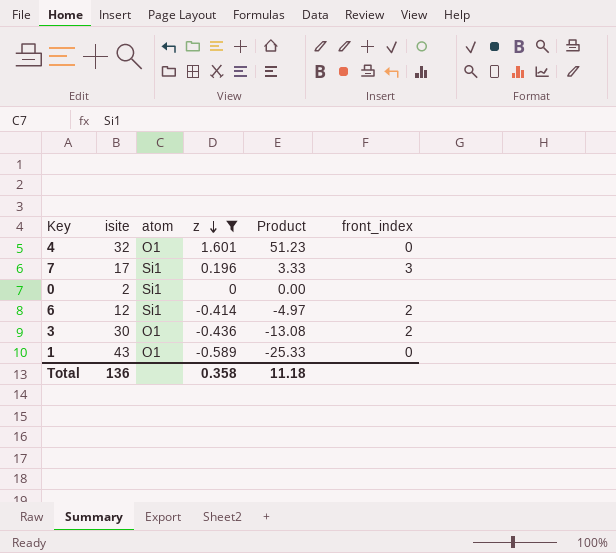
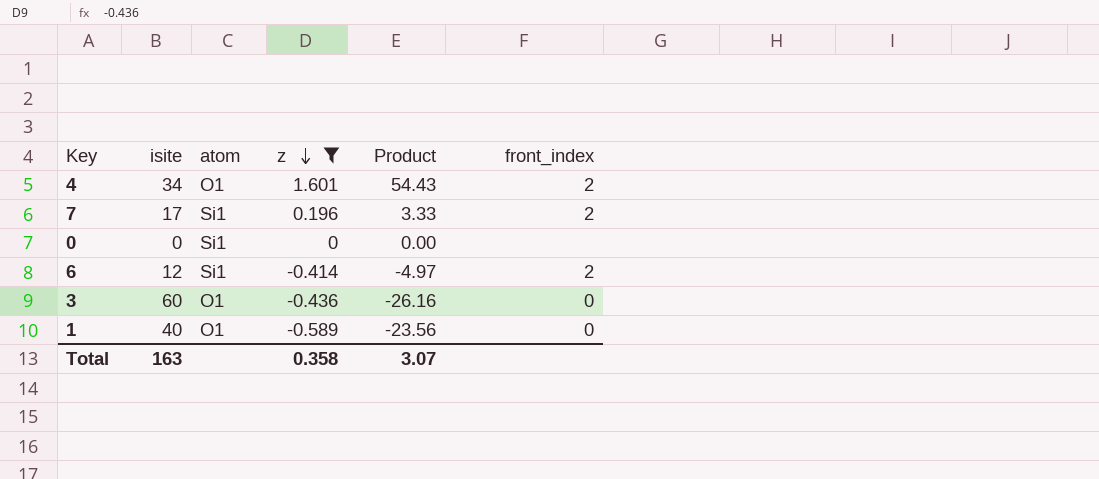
4 | isite: 32 -> 34
4 | Product: 51.23 -> 54.43
4 | front_index: 0 -> 2
7 | front_index: 3 -> 2
0 | isite: 2 -> 0
3 | isite: 30 -> 60
3 | Product: -13.08 -> -26.16
3 | front_index: 2 -> 0
1 | isite: 43 -> 40
1 | Product: -25.33 -> -23.56
Total | isite: 136 -> 163
Total | Product: 11.18 -> 3.07

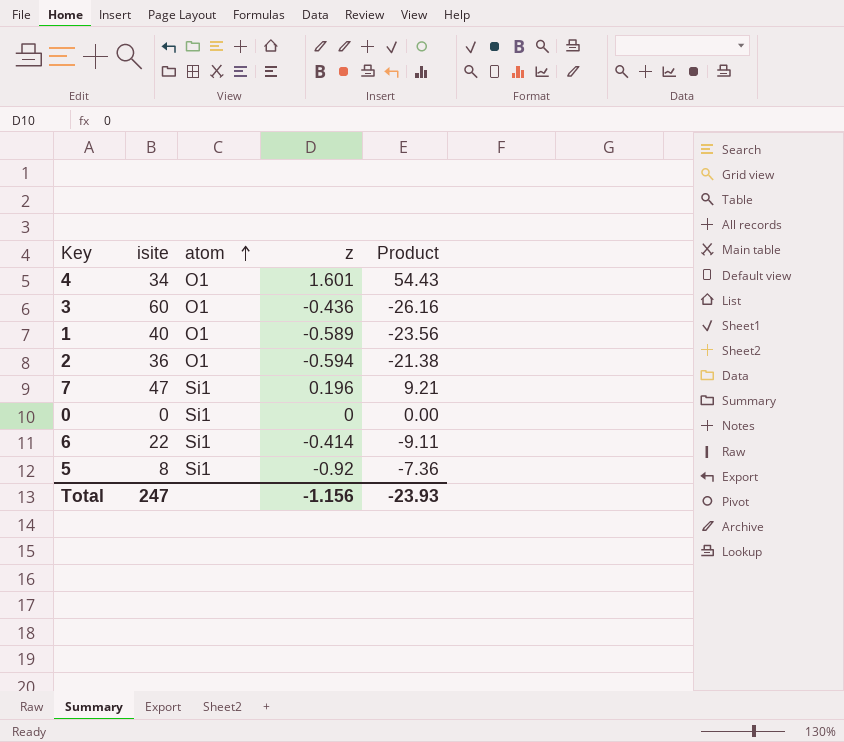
filter: z >= -0.589 -> none
row order: z descending -> atom ascending
column front_index | position: 6 -> none
7 | isite: 17 -> 47
7 | Product: 3.33 -> 9.21
6 | isite: 12 -> 22
6 | Product: -4.97 -> -9.11
Total | isite: 163 -> 247
Total | z: 0.358 -> -1.156
Total | Product: 3.07 -> -23.93

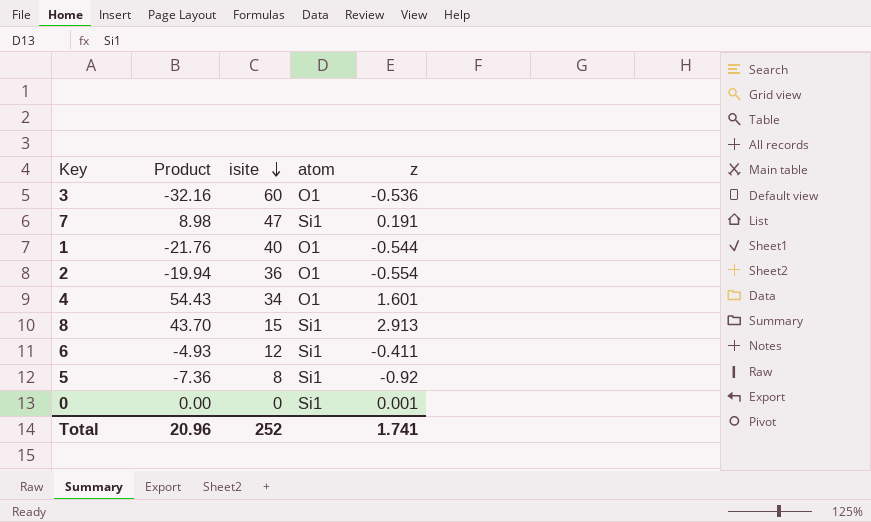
row order: atom ascending -> isite descending
column Product | position: 5 -> 2
3 | Product: -26.16 -> -32.16
3 | z: -0.436 -> -0.536
7 | Product: 9.21 -> 8.98
7 | z: 0.196 -> 0.191
1 | Product: -23.56 -> -21.76
1 | z: -0.589 -> -0.544
2 | Product: -21.38 -> -19.94
2 | z: -0.594 -> -0.554
row 8: none -> 43.70 | 15 | Si1 | 2.913
6 | Product: -9.11 -> -4.93
6 | isite: 22 -> 12
6 | z: -0.414 -> -0.411
0 | z: 0 -> 0.001
Total | Product: -23.93 -> 20.96
Total | isite: 247 -> 252
Total | z: -1.156 -> 1.741

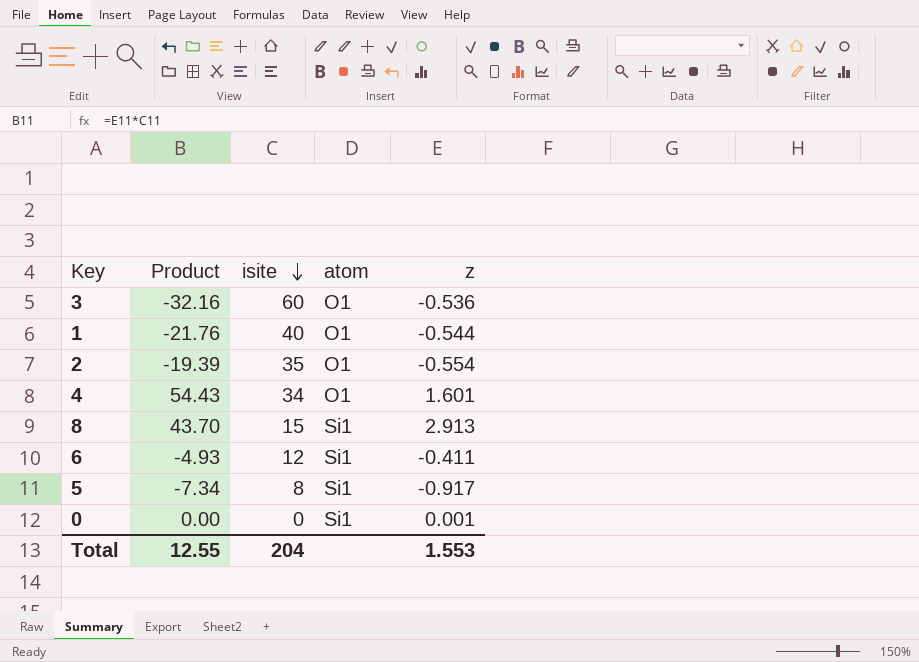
row 7: 8.98 | 47 | Si1 | 0.191 -> none
2 | Product: -19.94 -> -19.39
2 | isite: 36 -> 35
5 | Product: -7.36 -> -7.34
5 | z: -0.92 -> -0.917
Total | Product: 20.96 -> 12.55
Total | isite: 252 -> 204
Total | z: 1.741 -> 1.553

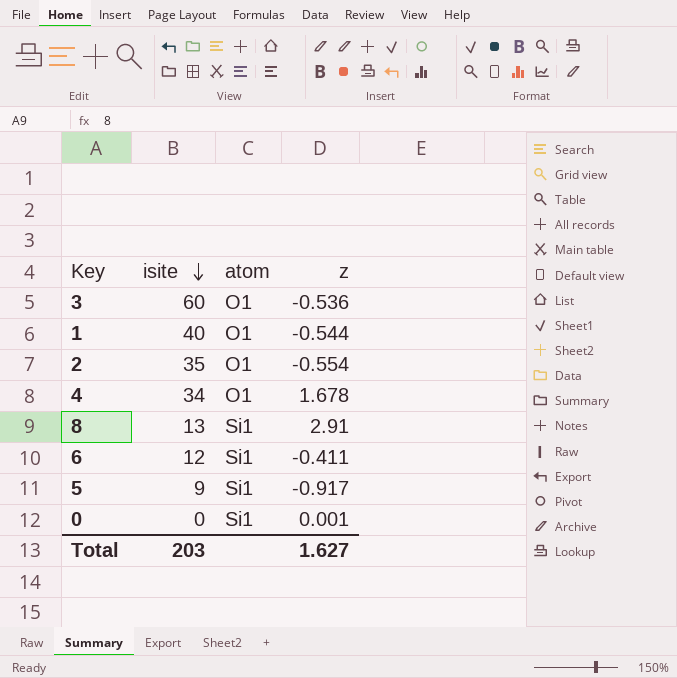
column Product | formula: [isite] * [z] -> none
4 | z: 1.601 -> 1.678
8 | isite: 15 -> 13
8 | z: 2.913 -> 2.91
5 | isite: 8 -> 9
Total | isite: 204 -> 203
Total | z: 1.553 -> 1.627

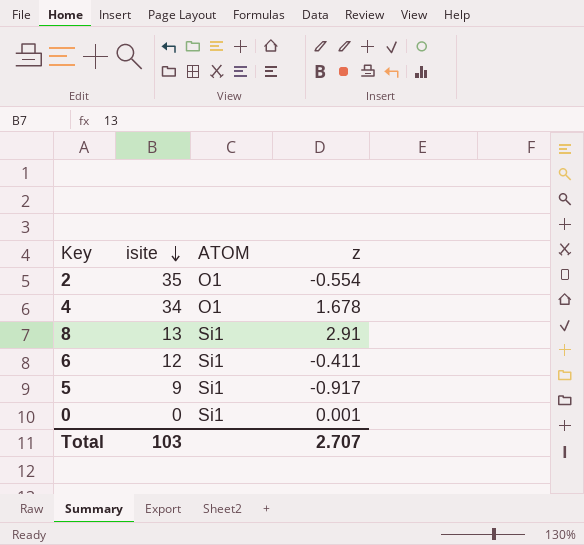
column name: atom -> ATOM
row 3: 60 | O1 | -0.536 -> none
row 1: 40 | O1 | -0.544 -> none
Total | isite: 203 -> 103
Total | z: 1.627 -> 2.707

